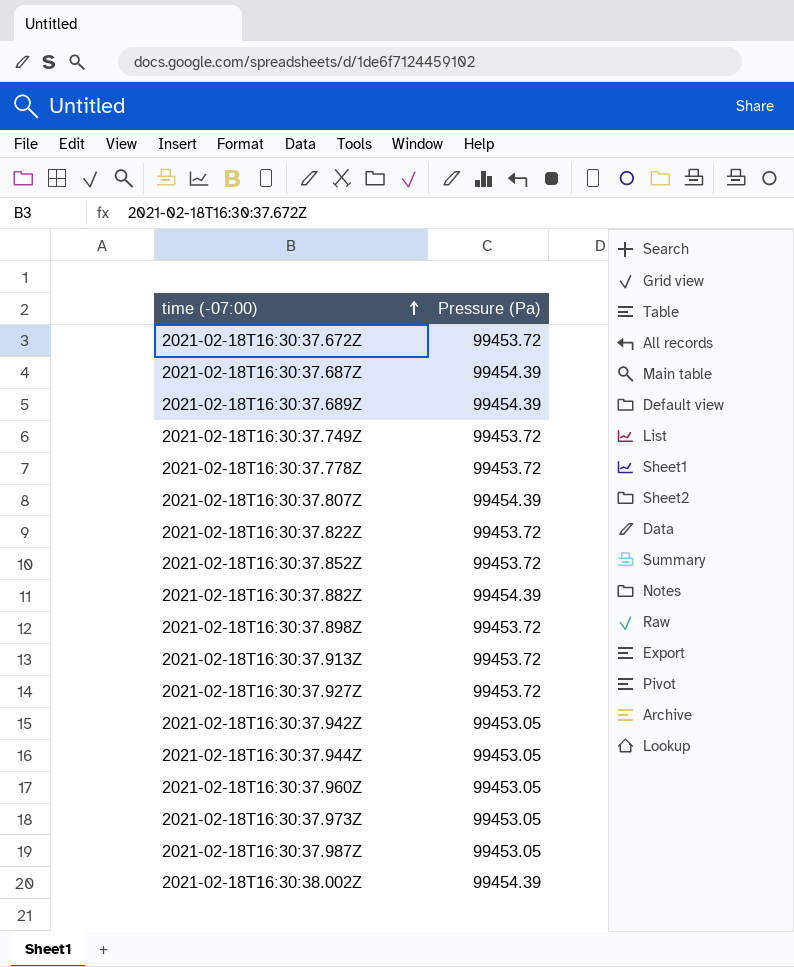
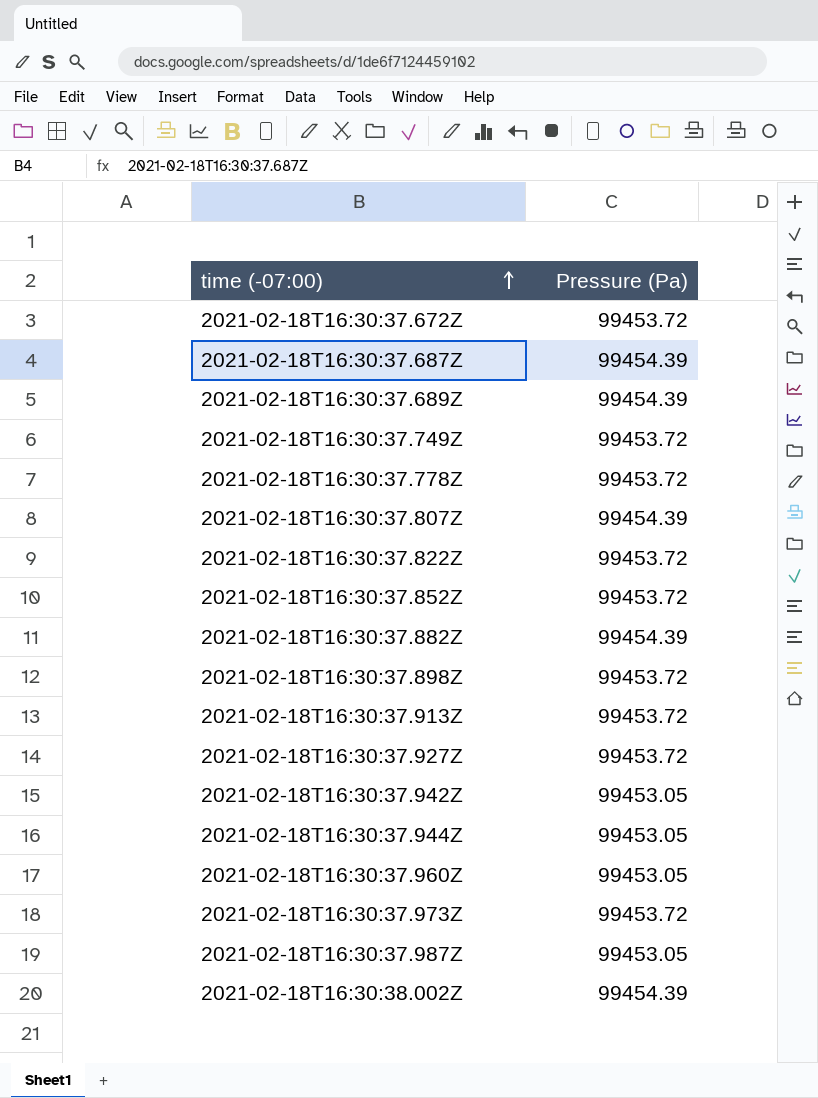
2021-02-18T16:30:37.973Z | Pressure (Pa): 99453.05 -> 99453.72

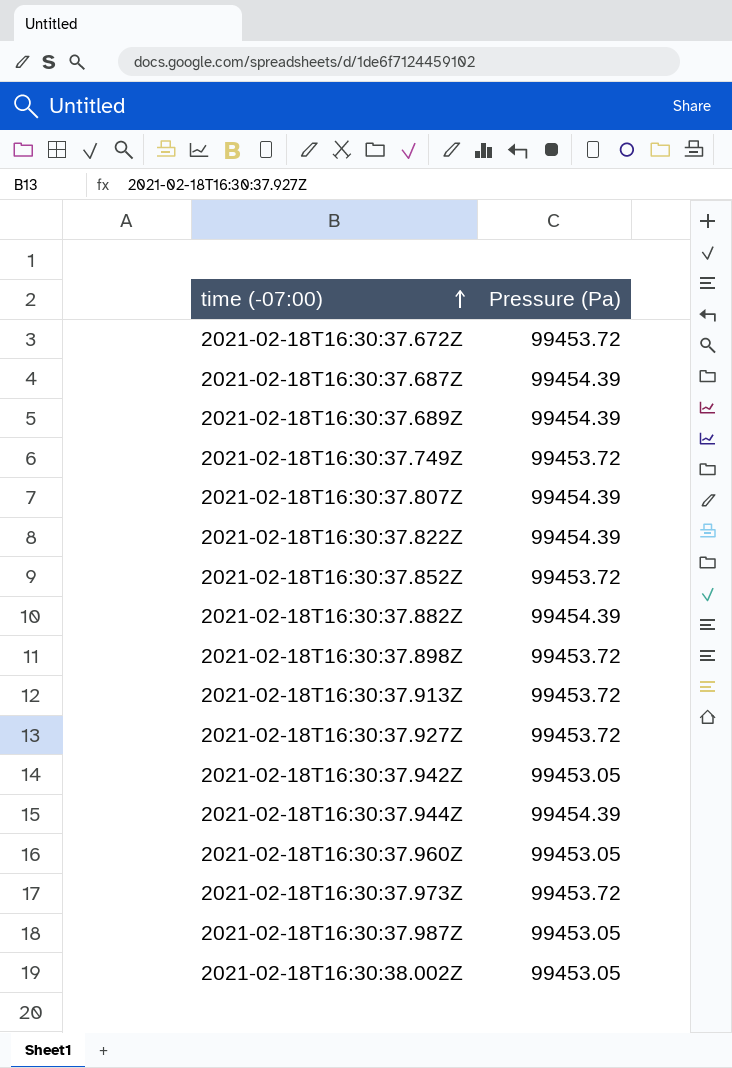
row 2021-02-18T16:30:37.778Z: 99453.72 -> none
2021-02-18T16:30:37.822Z | Pressure (Pa): 99453.72 -> 99454.39
2021-02-18T16:30:37.944Z | Pressure (Pa): 99453.05 -> 99454.39
2021-02-18T16:30:38.002Z | Pressure (Pa): 99454.39 -> 99453.05

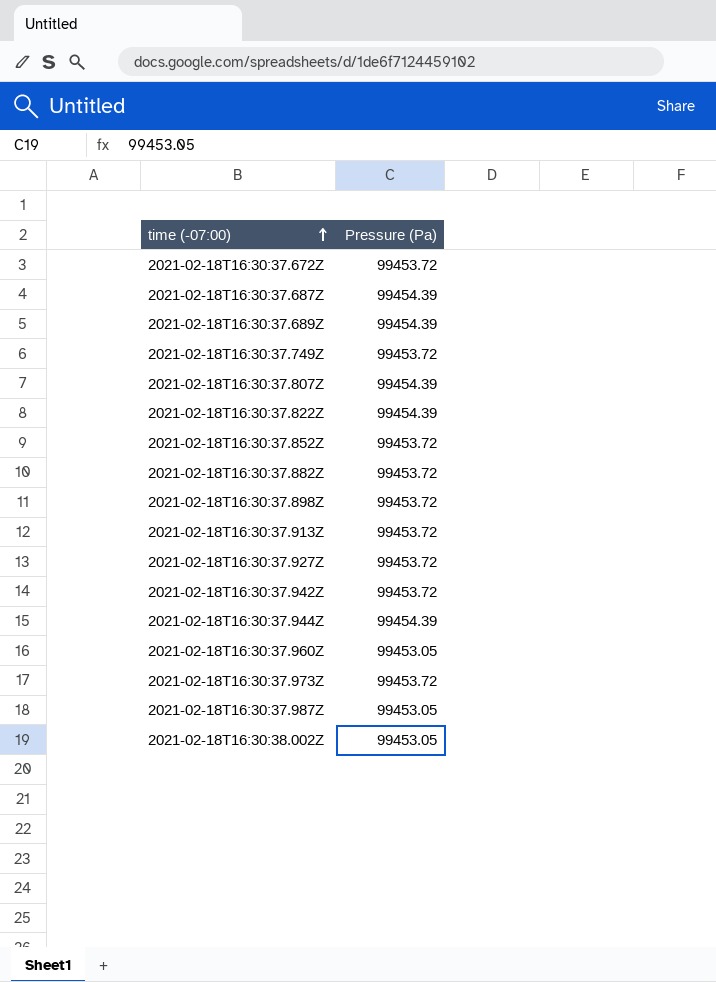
2021-02-18T16:30:37.882Z | Pressure (Pa): 99454.39 -> 99453.72
2021-02-18T16:30:37.942Z | Pressure (Pa): 99453.05 -> 99453.72

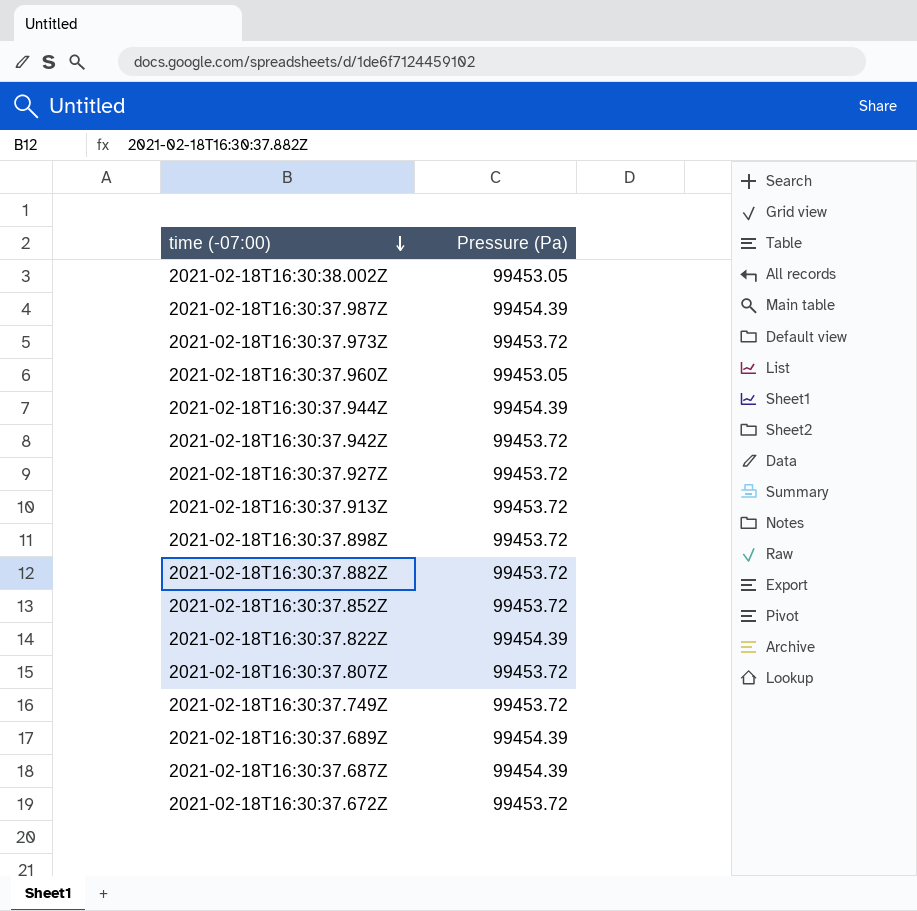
row order: time (-07:00) ascending -> time (-07:00) descending
2021-02-18T16:30:37.987Z | Pressure (Pa): 99453.05 -> 99454.39
2021-02-18T16:30:37.807Z | Pressure (Pa): 99454.39 -> 99453.72

